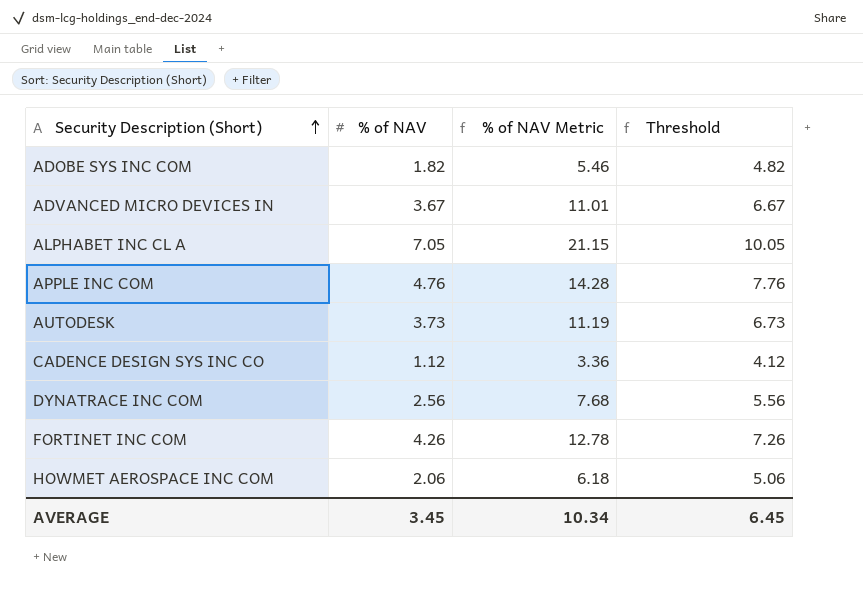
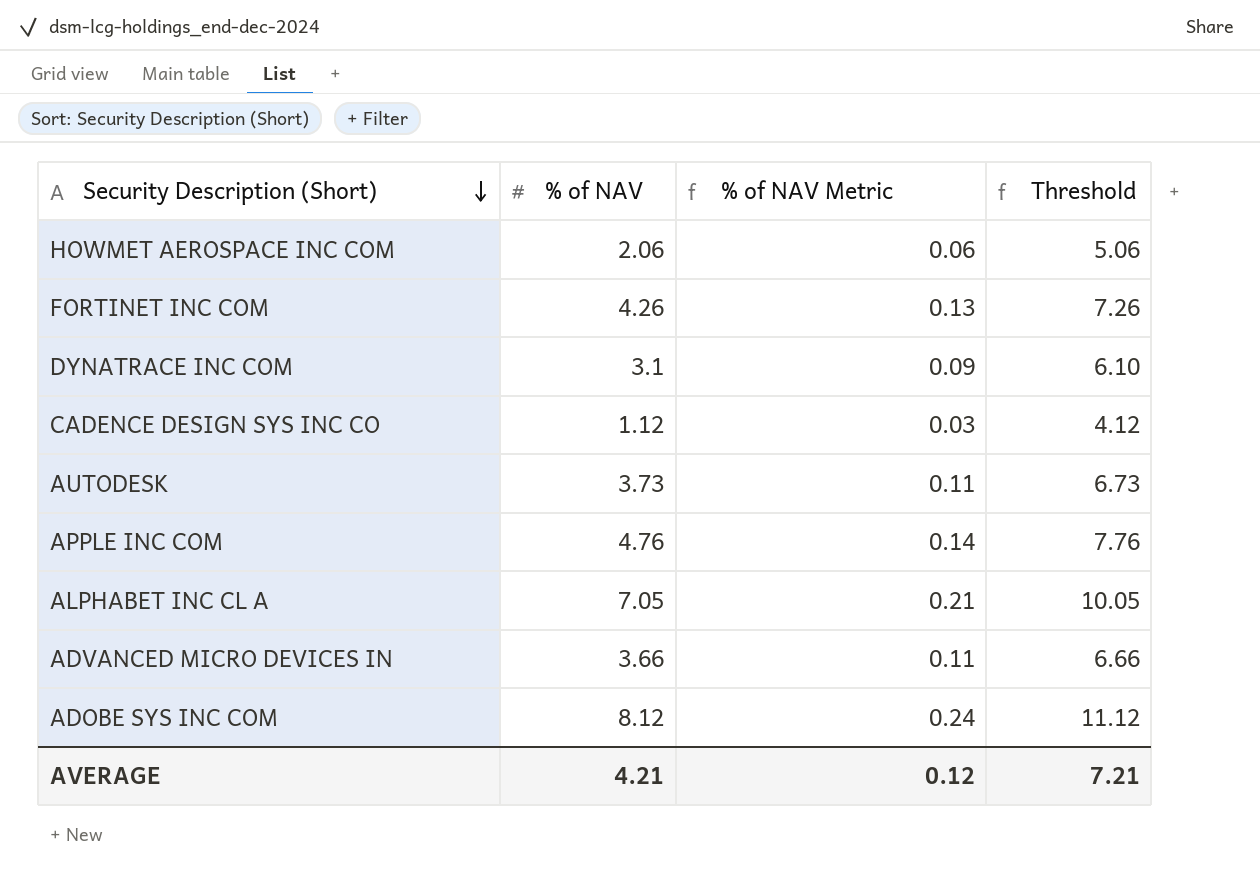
row order: Security Description (Short) ascending -> Security Description (Short) descending
column % of NAV Metric | formula: [% of NAV] * 3 -> [% of NAV] * 0.03
DYNATRACE INC COM | % of NAV: 2.56 -> 3.1
DYNATRACE INC COM | Threshold: 5.56 -> 6.10
ADVANCED MICRO DEVICES IN | % of NAV: 3.67 -> 3.66
ADVANCED MICRO DEVICES IN | Threshold: 6.67 -> 6.66
ADOBE SYS INC COM | % of NAV: 1.82 -> 8.12
ADOBE SYS INC COM | Threshold: 4.82 -> 11.12
AVERAGE | % of NAV: 3.45 -> 4.21
AVERAGE | % of NAV Metric: 10.34 -> 0.12
AVERAGE | Threshold: 6.45 -> 7.21

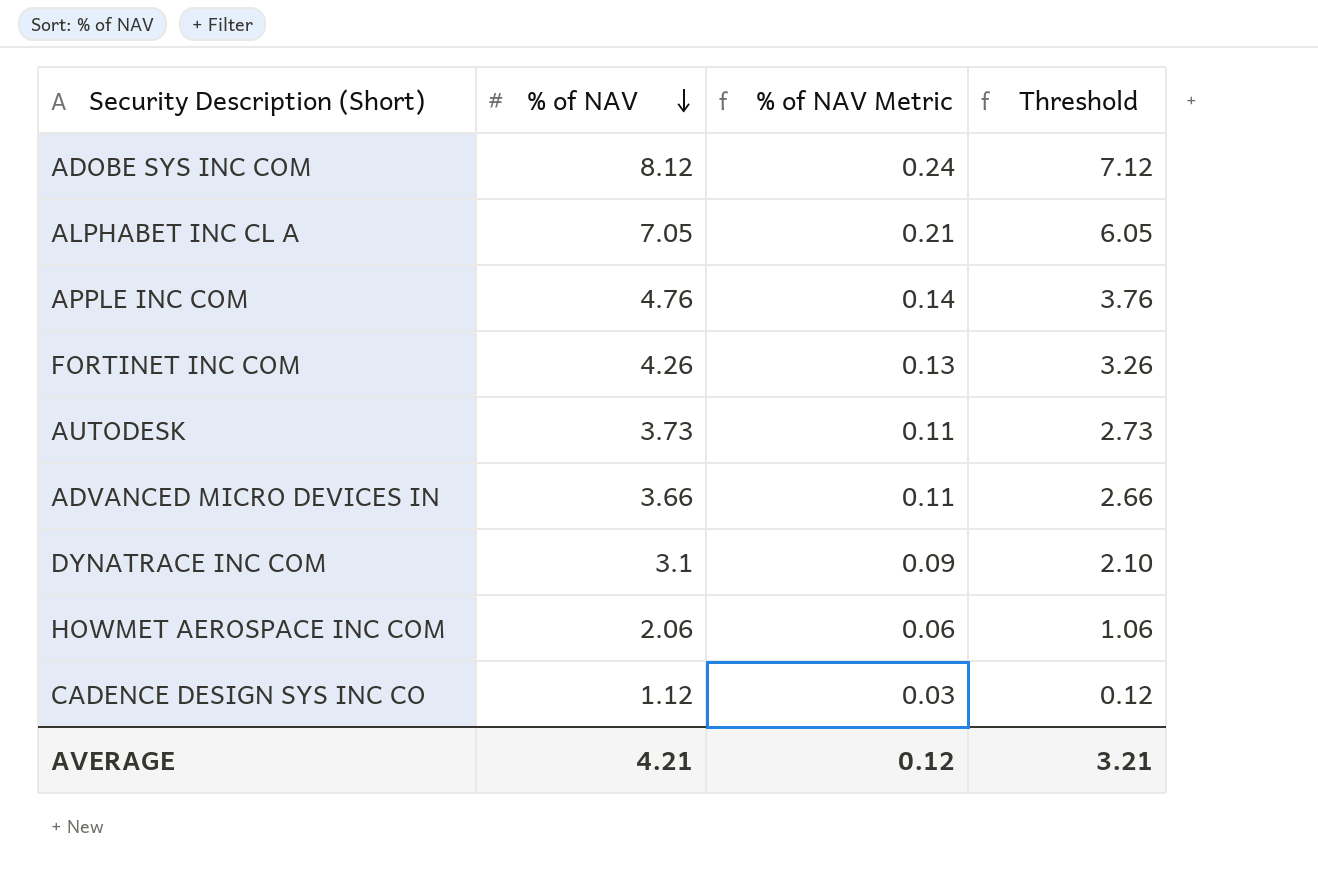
row order: Security Description (Short) descending -> % of NAV descending
column Threshold | formula: [% of NAV] + 3 -> [% of NAV] - 1
AVERAGE | Threshold: 7.21 -> 3.21

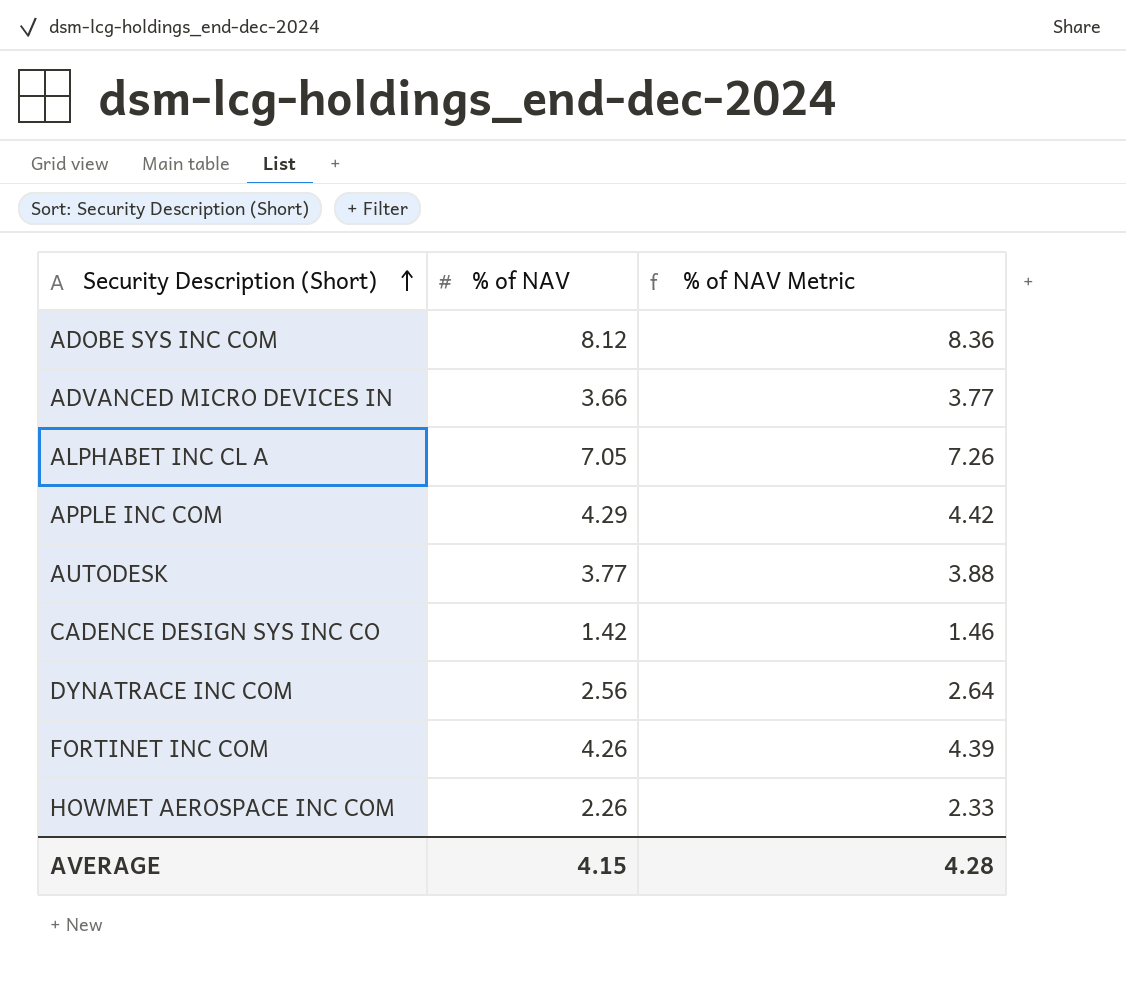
row order: % of NAV descending -> Security Description (Short) ascending
column Threshold | formula: [% of NAV] - 1 -> none
column % of NAV Metric | formula: [% of NAV] * 0.03 -> [% of NAV] * 1.03
APPLE INC COM | % of NAV: 4.76 -> 4.29
AUTODESK | % of NAV: 3.73 -> 3.77
CADENCE DESIGN SYS INC CO | % of NAV: 1.12 -> 1.42
DYNATRACE INC COM | % of NAV: 3.1 -> 2.56
HOWMET AEROSPACE INC COM | % of NAV: 2.06 -> 2.26
AVERAGE | % of NAV: 4.21 -> 4.15
AVERAGE | % of NAV Metric: 0.12 -> 4.28

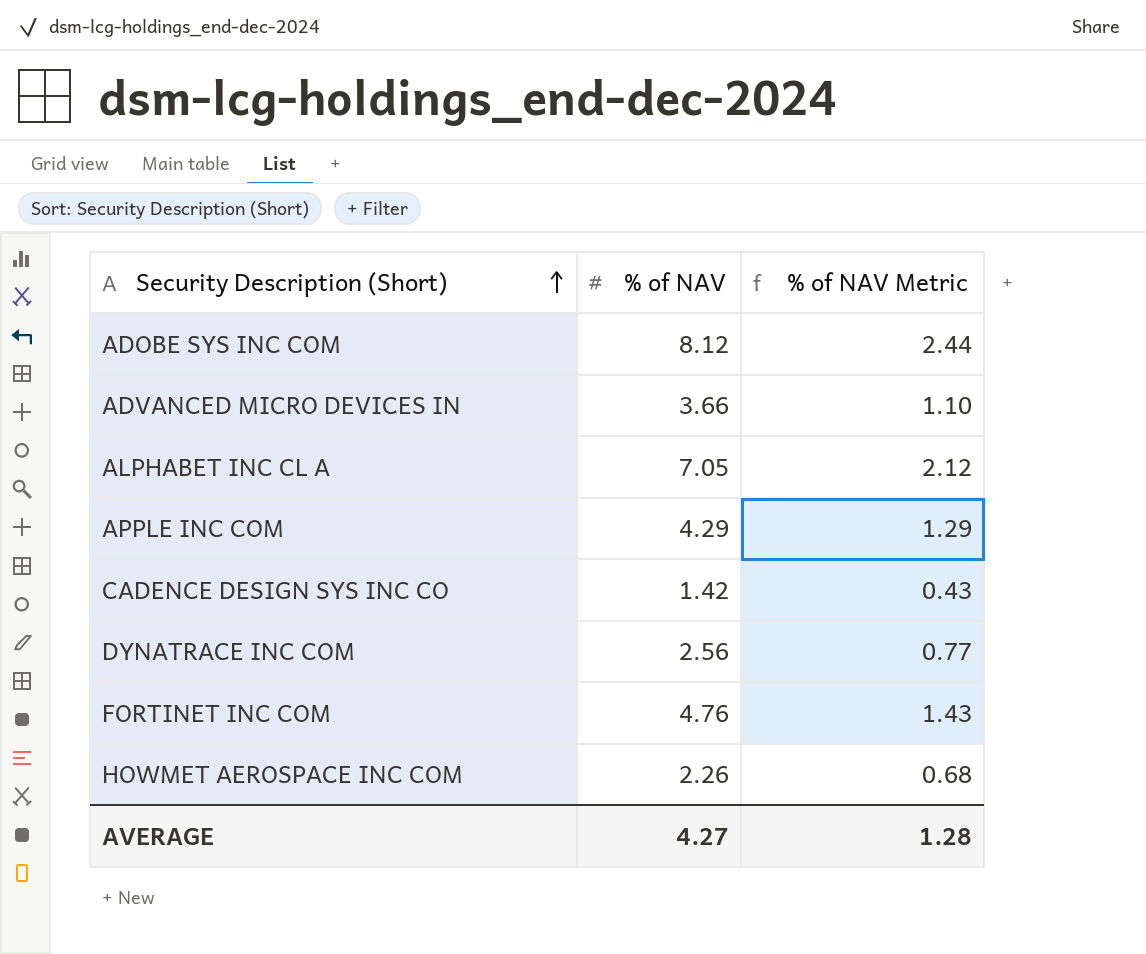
column % of NAV Metric | formula: [% of NAV] * 1.03 -> [% of NAV] * 0.3
row AUTODESK: 3.77 | 3.88 -> none
FORTINET INC COM | % of NAV: 4.26 -> 4.76
AVERAGE | % of NAV: 4.15 -> 4.27
AVERAGE | % of NAV Metric: 4.28 -> 1.28

